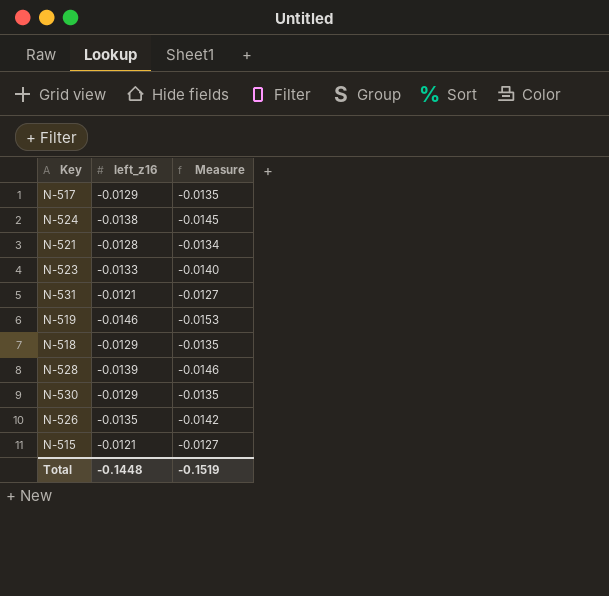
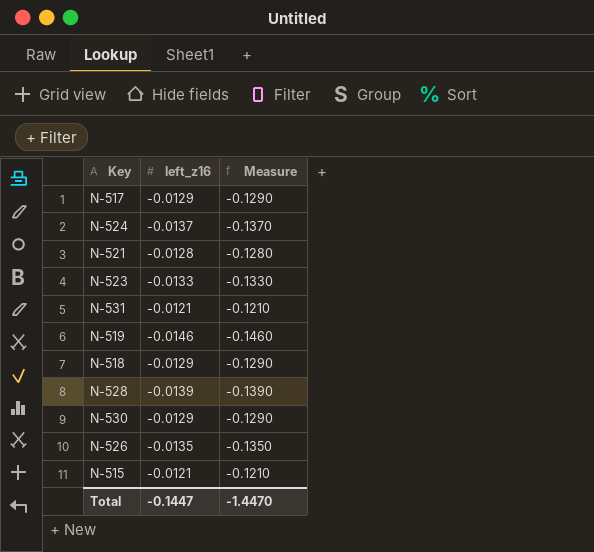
column Measure | formula: [left_z16] * 1.05 -> [left_z16] * 10
N-524 | left_z16: -0.0138 -> -0.0137
Total | left_z16: -0.1448 -> -0.1447
Total | Measure: -0.1519 -> -1.4470

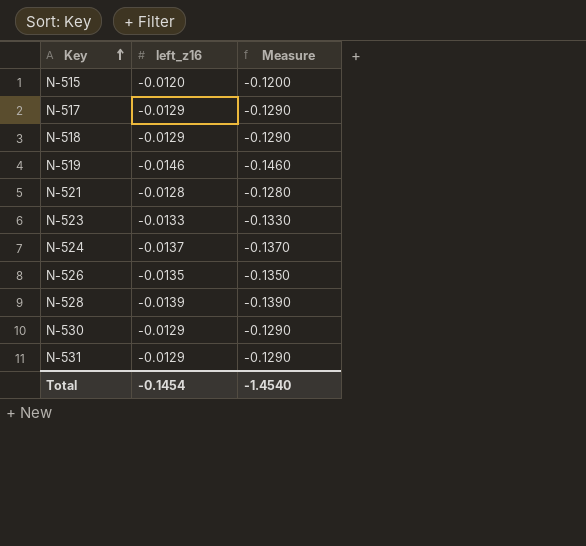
row order: none -> Key ascending
N-515 | left_z16: -0.0121 -> -0.0120
N-515 | Measure: -0.1210 -> -0.1200
N-531 | left_z16: -0.0121 -> -0.0129
N-531 | Measure: -0.1210 -> -0.1290
Total | left_z16: -0.1447 -> -0.1454
Total | Measure: -1.4470 -> -1.4540

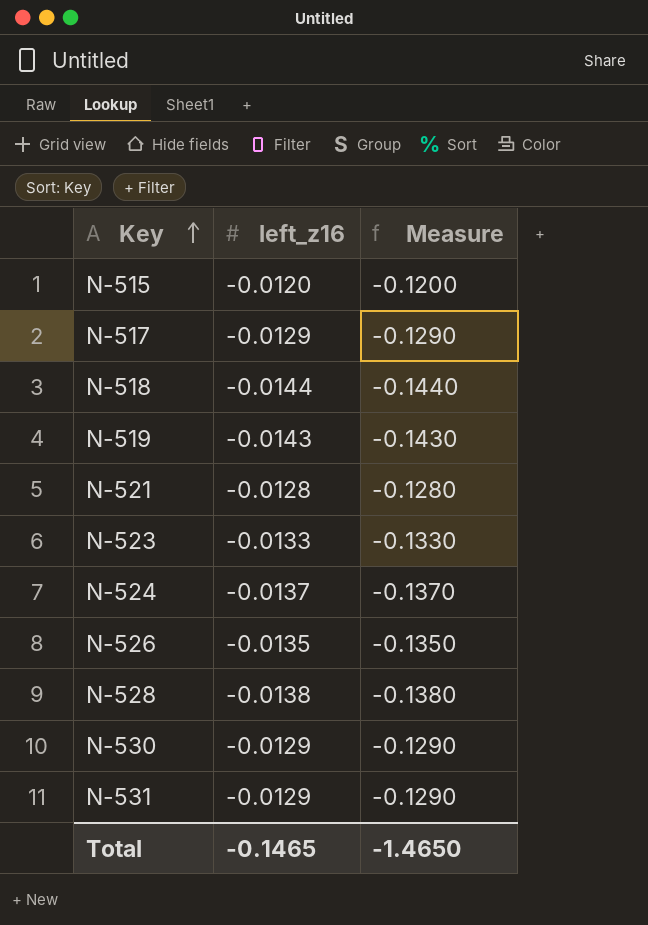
N-518 | left_z16: -0.0129 -> -0.0144
N-518 | Measure: -0.1290 -> -0.1440
N-519 | left_z16: -0.0146 -> -0.0143
N-519 | Measure: -0.1460 -> -0.1430
N-528 | left_z16: -0.0139 -> -0.0138
N-528 | Measure: -0.1390 -> -0.1380
Total | left_z16: -0.1454 -> -0.1465
Total | Measure: -1.4540 -> -1.4650

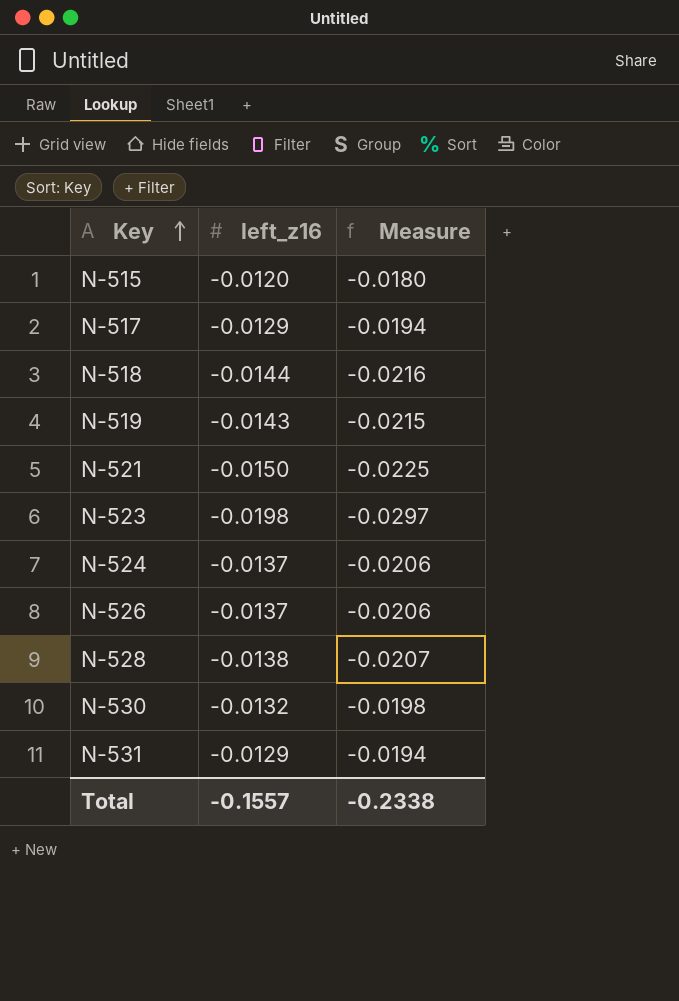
column Measure | formula: [left_z16] * 10 -> [left_z16] * 1.5
N-521 | left_z16: -0.0128 -> -0.0150
N-523 | left_z16: -0.0133 -> -0.0198
N-526 | left_z16: -0.0135 -> -0.0137
N-530 | left_z16: -0.0129 -> -0.0132
Total | left_z16: -0.1465 -> -0.1557
Total | Measure: -1.4650 -> -0.2338

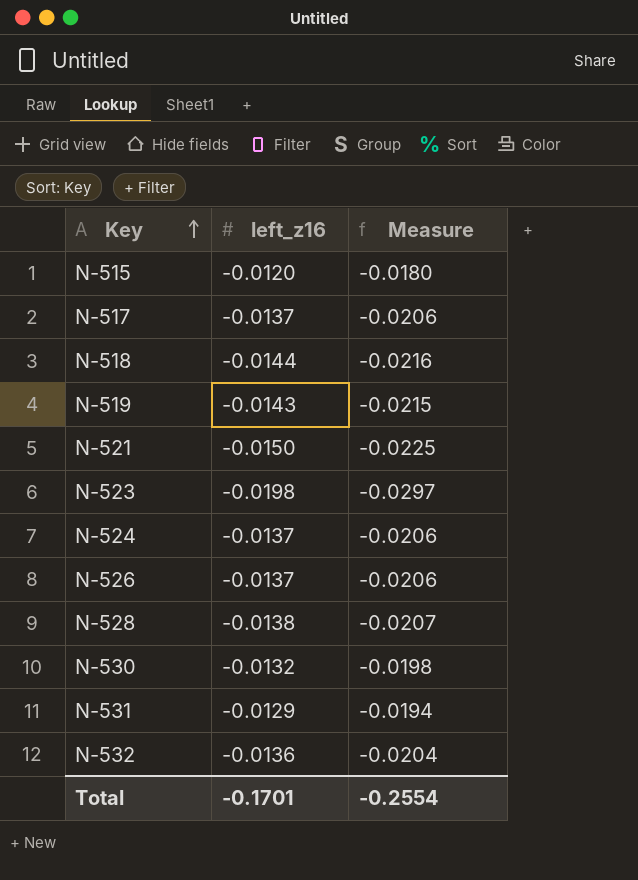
N-517 | left_z16: -0.0129 -> -0.0137
N-517 | Measure: -0.0194 -> -0.0206
row N-532: none -> -0.0136 | -0.0204
Total | left_z16: -0.1557 -> -0.1701
Total | Measure: -0.2338 -> -0.2554

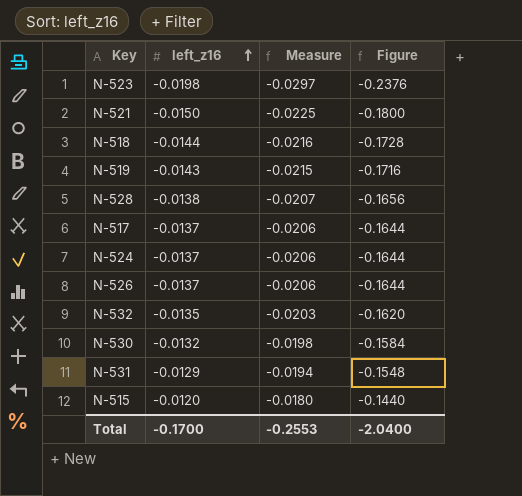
row order: Key ascending -> left_z16 ascending
column Figure | formula: none -> [left_z16] * 12
N-532 | left_z16: -0.0136 -> -0.0135
N-532 | Measure: -0.0204 -> -0.0203
Total | left_z16: -0.1701 -> -0.1700
Total | Measure: -0.2554 -> -0.2553

